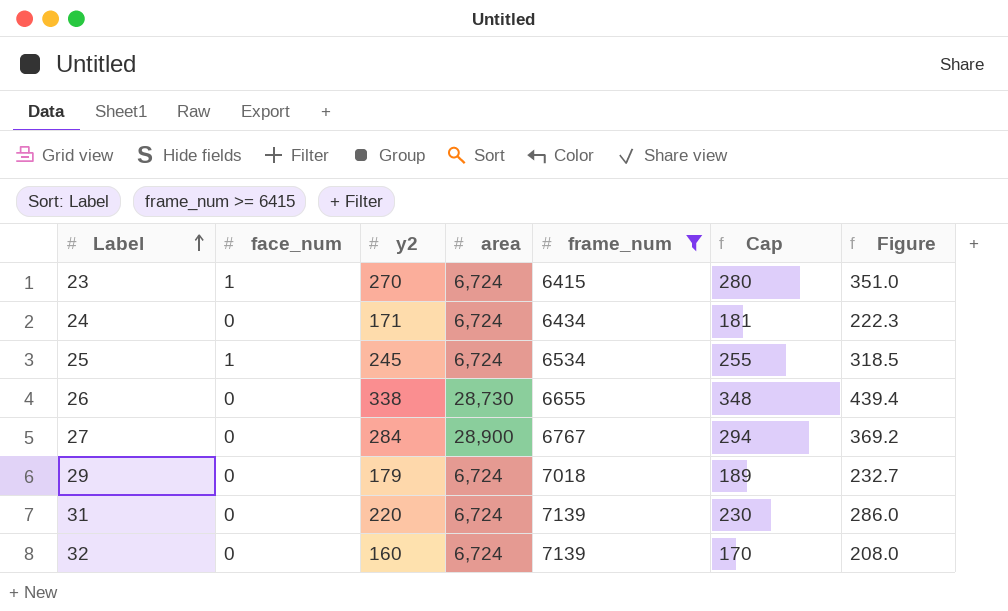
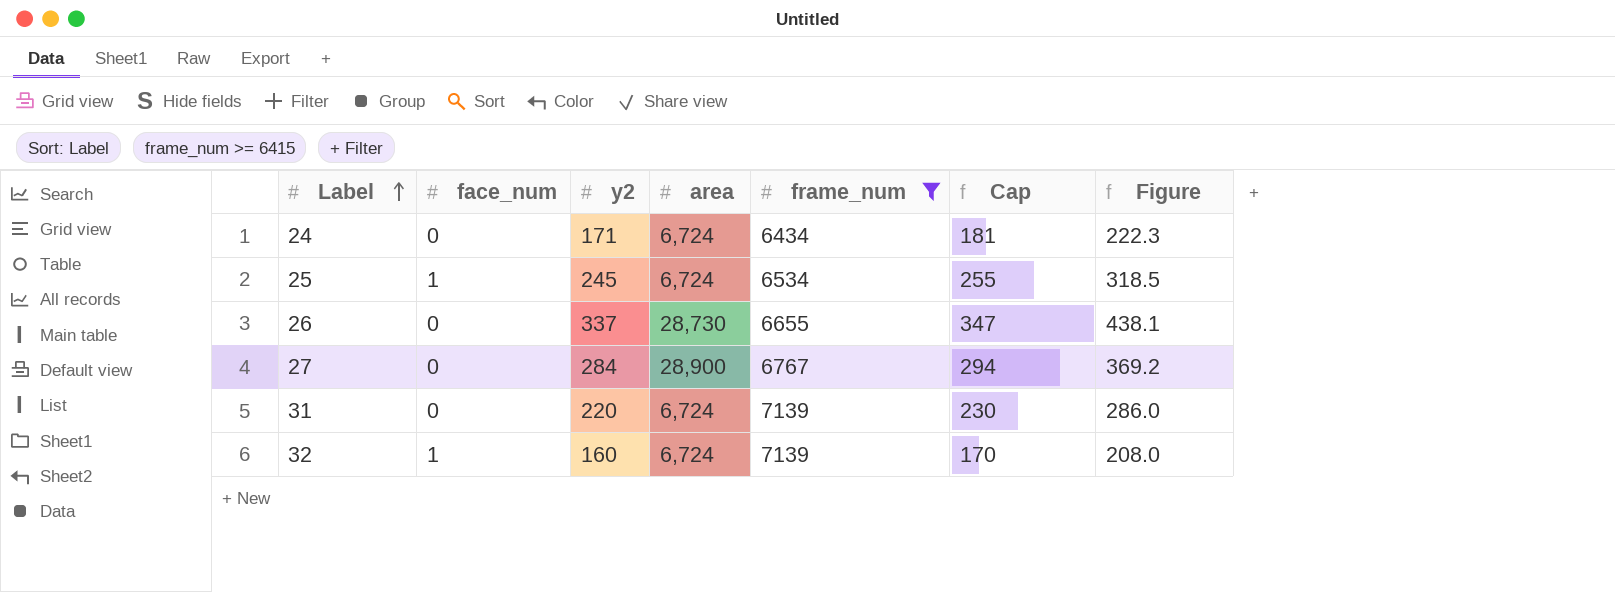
row 23: 1 | 270 | 6,724 | 6415 | 280 | 351.0 -> none
row 29: 0 | 179 | 6,724 | 7018 | 189 | 232.7 -> none
26 | y2: 338 -> 337
26 | Cap: 348 -> 347
26 | Figure: 439.4 -> 438.1
32 | face_num: 0 -> 1

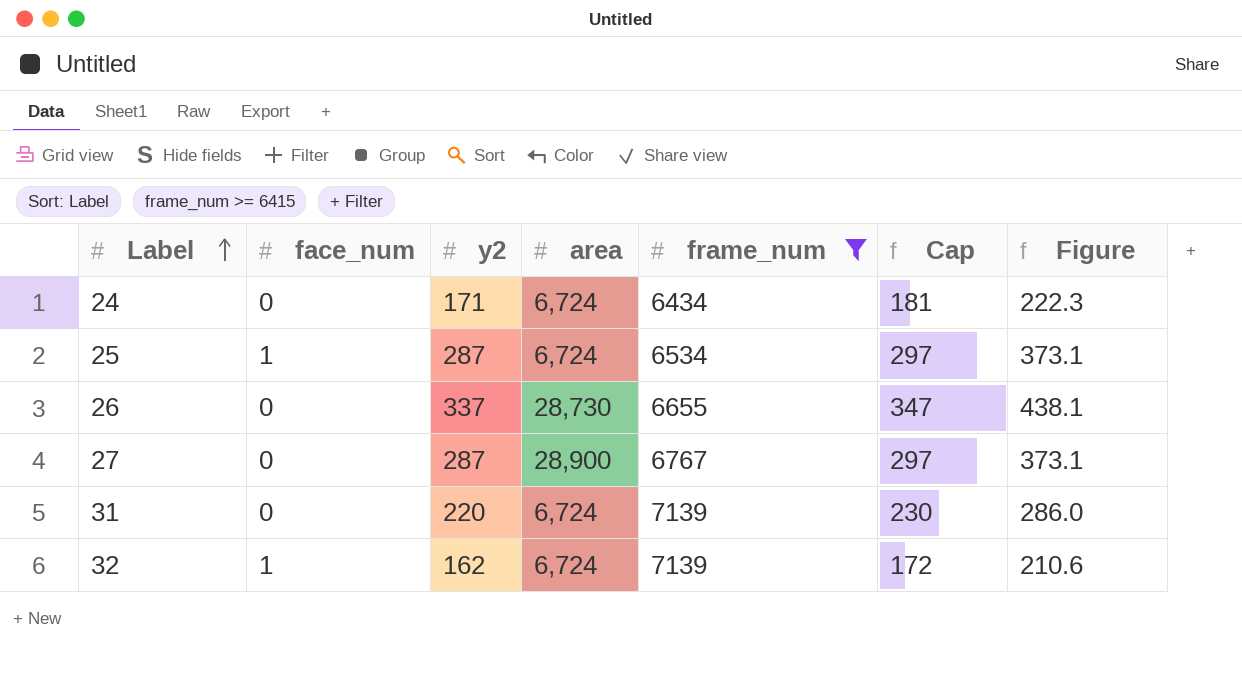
25 | y2: 245 -> 287
25 | Cap: 255 -> 297
25 | Figure: 318.5 -> 373.1
27 | y2: 284 -> 287
27 | Cap: 294 -> 297
27 | Figure: 369.2 -> 373.1
32 | y2: 160 -> 162
32 | Cap: 170 -> 172
32 | Figure: 208.0 -> 210.6

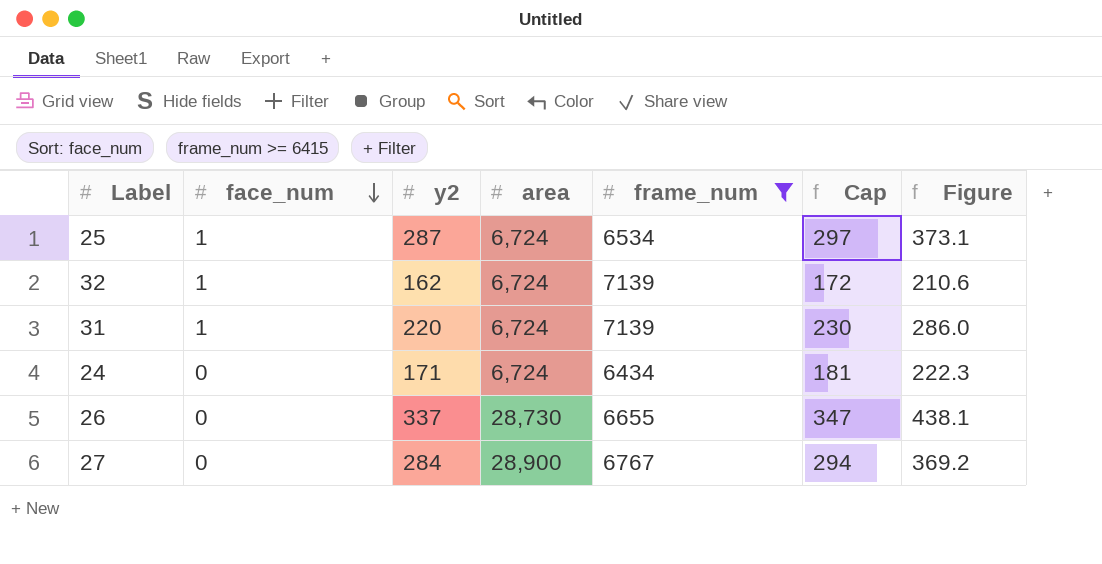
row order: Label ascending -> face_num descending
31 | face_num: 0 -> 1
27 | y2: 287 -> 284
27 | Cap: 297 -> 294
27 | Figure: 373.1 -> 369.2

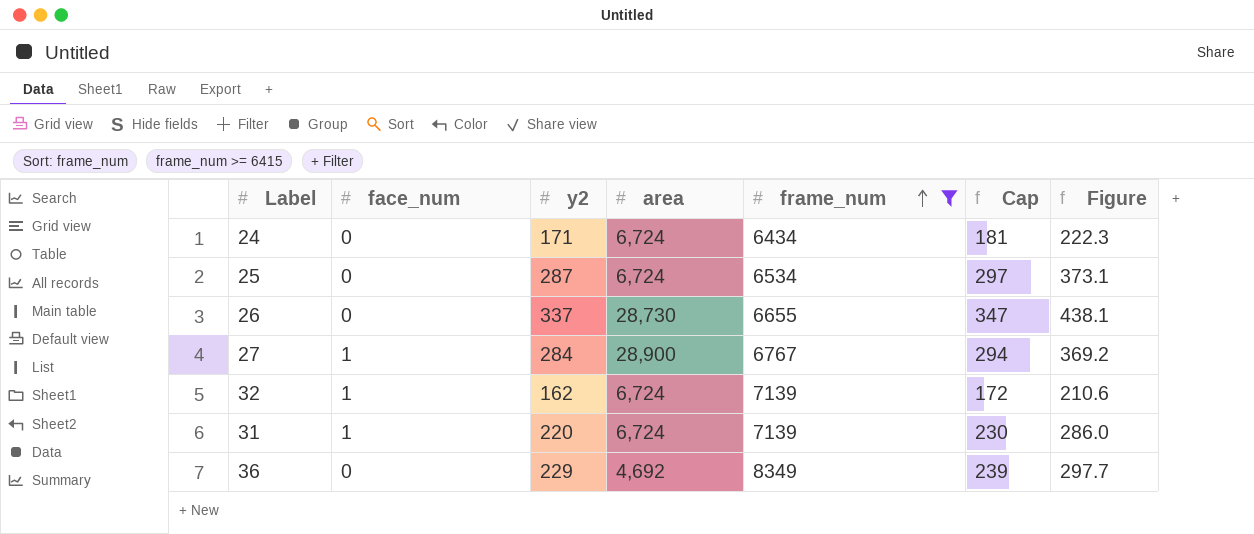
row order: face_num descending -> frame_num ascending
25 | face_num: 1 -> 0
27 | face_num: 0 -> 1
row 36: none -> 0 | 229 | 4,692 | 8349 | 239 | 297.7

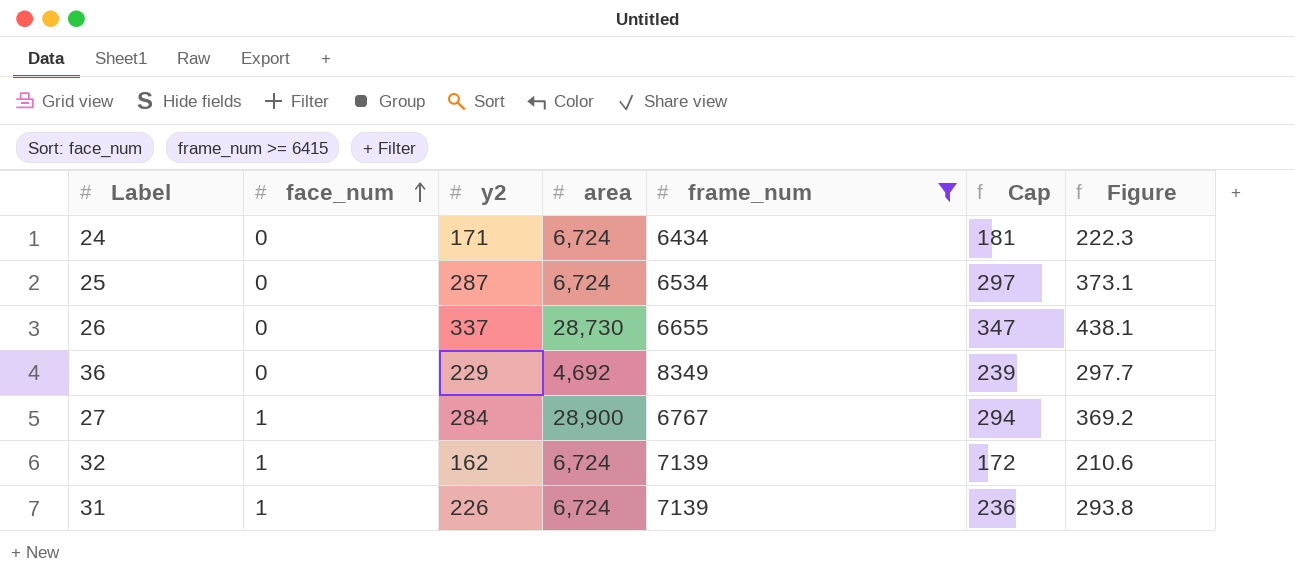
row order: frame_num ascending -> face_num ascending
31 | y2: 220 -> 226
31 | Cap: 230 -> 236
31 | Figure: 286.0 -> 293.8

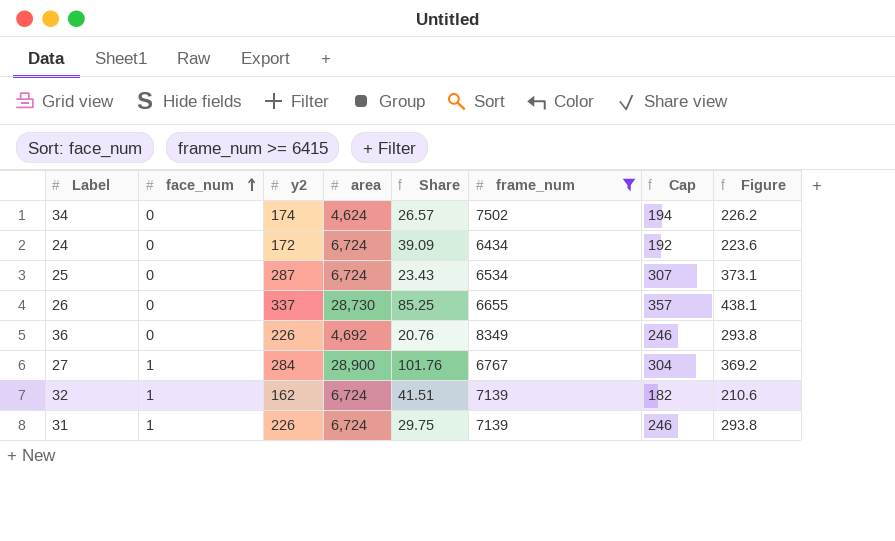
column Share | formula: none -> [area] / [y2]
column Cap | formula: [y2] + 10 -> [y2] + 20
row 34: none -> 0 | 174 | 4,624 | 26.57 | 7502 | 194 | 226.2
24 | y2: 171 -> 172
24 | Figure: 222.3 -> 223.6
36 | y2: 229 -> 226
36 | Figure: 297.7 -> 293.8

